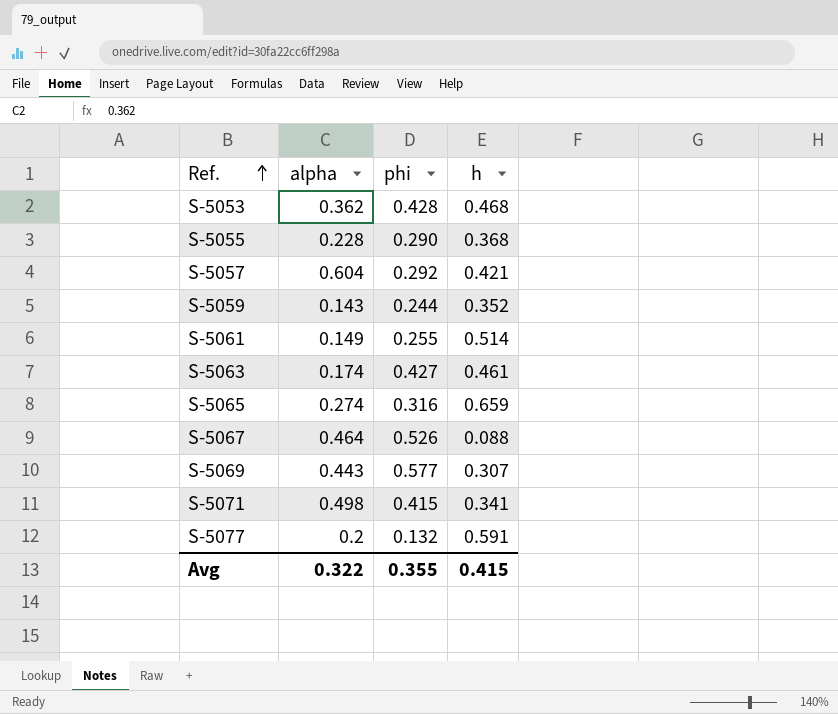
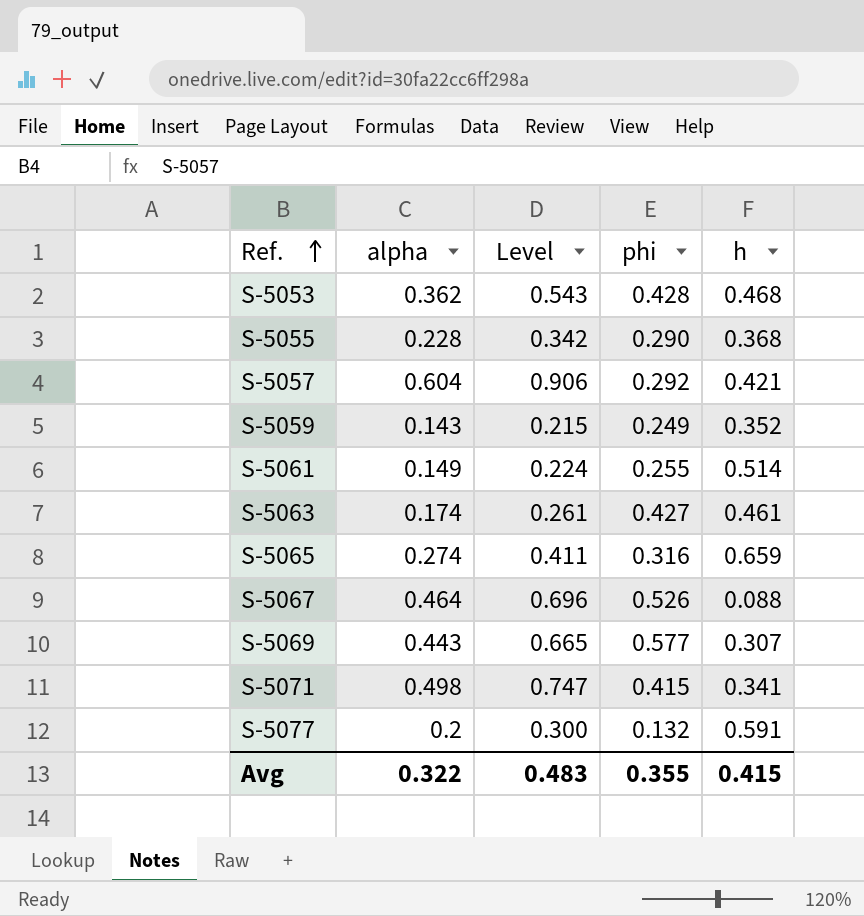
column Level | formula: none -> [alpha] * 1.5
S-5059 | phi: 0.244 -> 0.249

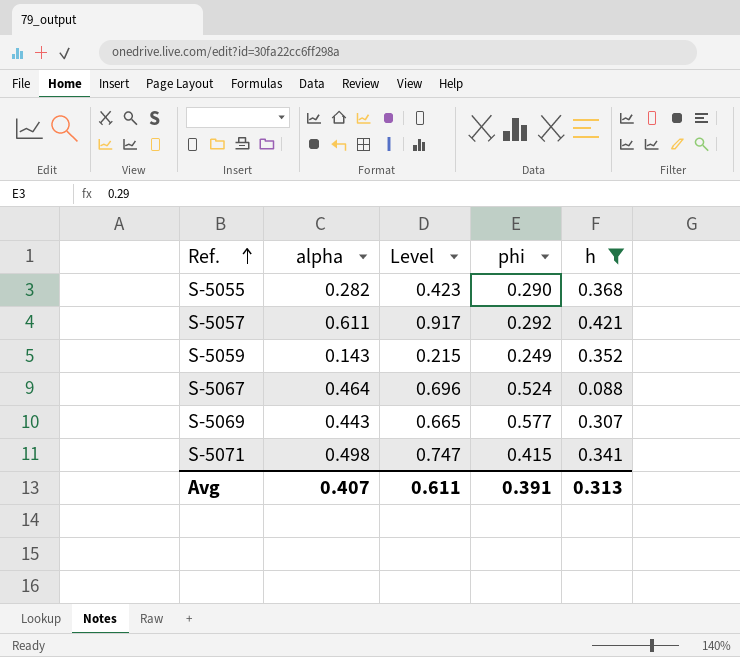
filter: none -> h <= 0.421
S-5055 | alpha: 0.228 -> 0.282
S-5055 | Level: 0.342 -> 0.423
S-5057 | alpha: 0.604 -> 0.611
S-5057 | Level: 0.906 -> 0.917
S-5067 | phi: 0.526 -> 0.524
Avg | alpha: 0.322 -> 0.407
Avg | Level: 0.483 -> 0.611
Avg | phi: 0.355 -> 0.391
Avg | h: 0.415 -> 0.313

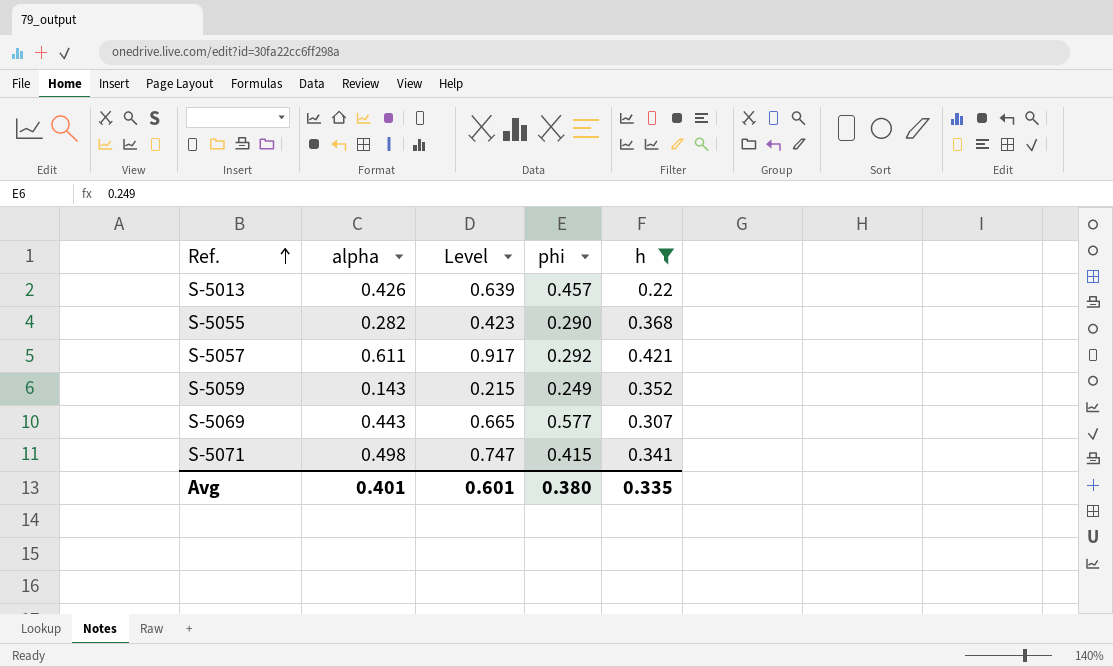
row S-5067: 0.464 | 0.696 | 0.524 | 0.088 -> none
row S-5013: none -> 0.426 | 0.639 | 0.457 | 0.22
Avg | alpha: 0.407 -> 0.401
Avg | Level: 0.611 -> 0.601
Avg | phi: 0.391 -> 0.380
Avg | h: 0.313 -> 0.335

